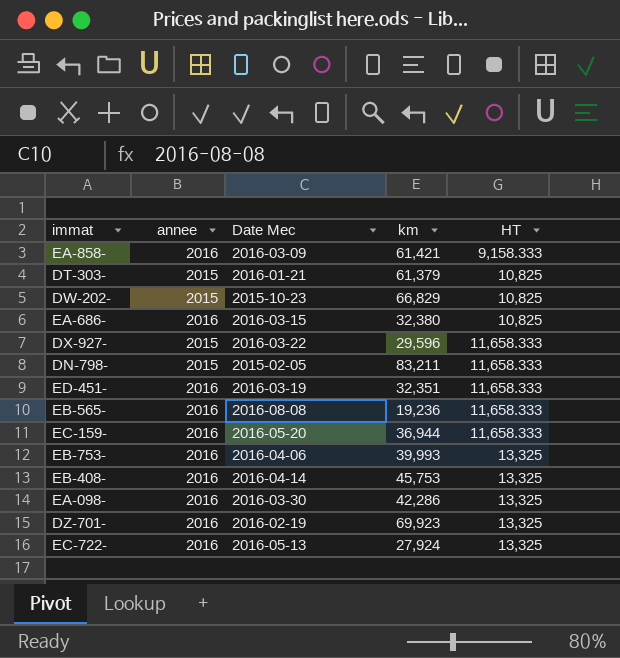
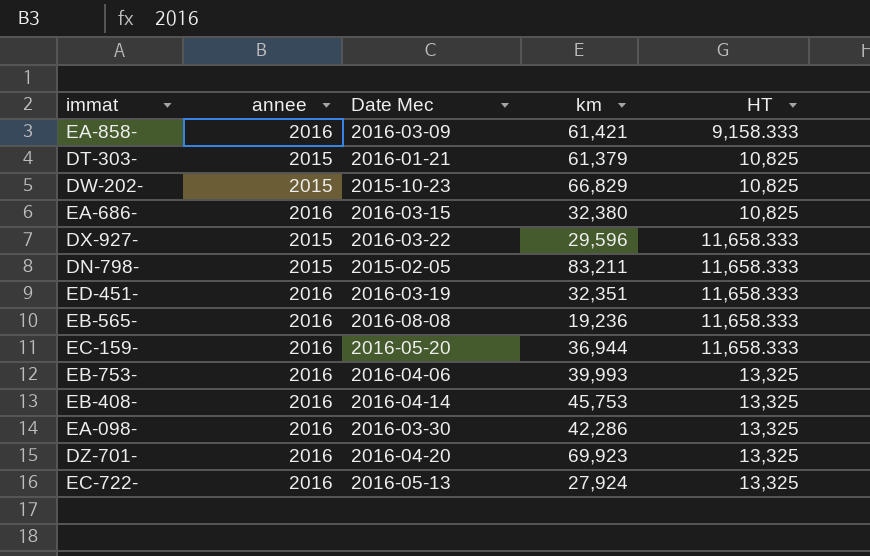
DZ-701- | Date Mec: 2016-02-19 -> 2016-04-20

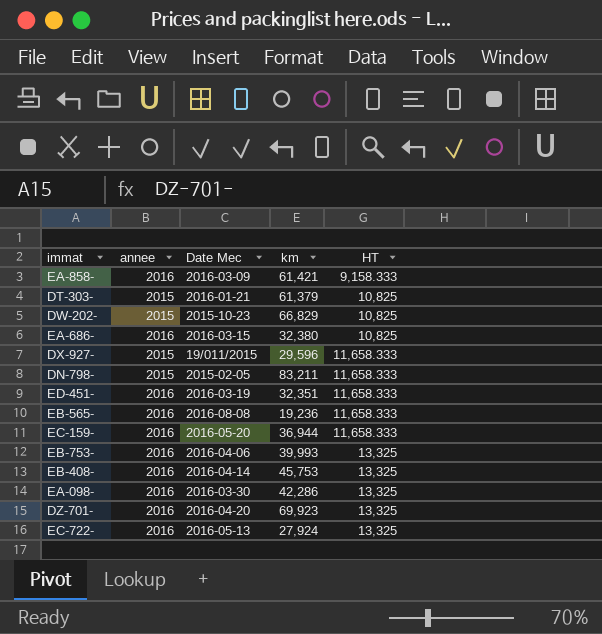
DX-927- | Date Mec: 2016-03-22 -> 19/011/2015

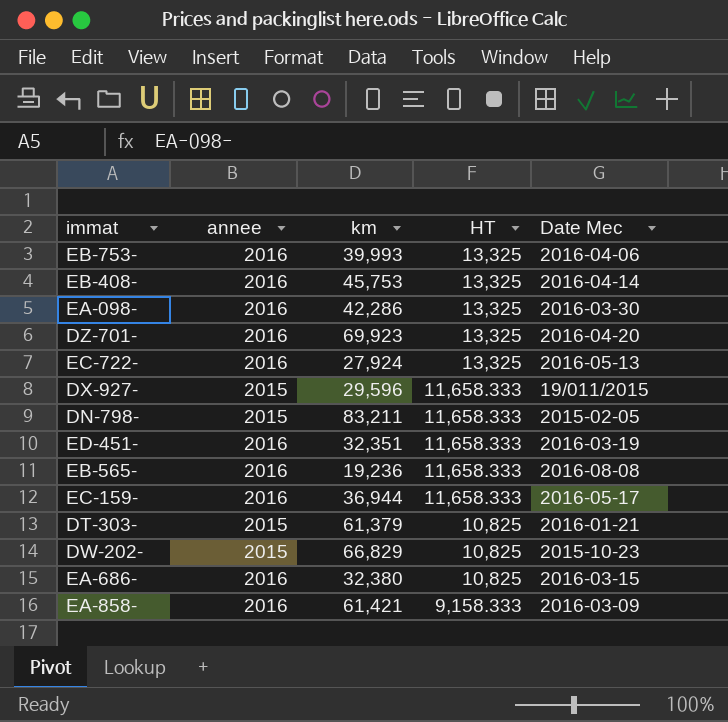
row order: HT ascending -> HT descending
column Date Mec | position: 3 -> 5
EC-159- | Date Mec: 2016-05-20 -> 2016-05-17

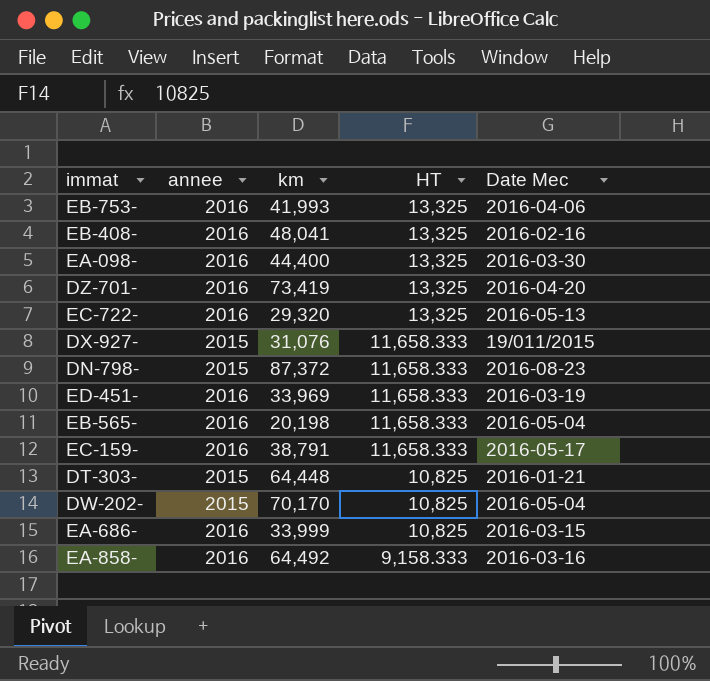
EB-753- | km: 39,993 -> 41,993
EB-408- | km: 45,753 -> 48,041
EB-408- | Date Mec: 2016-04-14 -> 2016-02-16
EA-098- | km: 42,286 -> 44,400
DZ-701- | km: 69,923 -> 73,419
EC-722- | km: 27,924 -> 29,320
DX-927- | km: 29,596 -> 31,076
DN-798- | km: 83,211 -> 87,372
DN-798- | Date Mec: 2015-02-05 -> 2016-08-23
ED-451- | km: 32,351 -> 33,969
EB-565- | km: 19,236 -> 20,198
EB-565- | Date Mec: 2016-08-08 -> 2016-05-04
EC-159- | km: 36,944 -> 38,791
DT-303- | km: 61,379 -> 64,448
DW-202- | km: 66,829 -> 70,170
DW-202- | Date Mec: 2015-10-23 -> 2016-05-04
EA-686- | km: 32,380 -> 33,999
EA-858- | km: 61,421 -> 64,492
EA-858- | Date Mec: 2016-03-09 -> 2016-03-16

